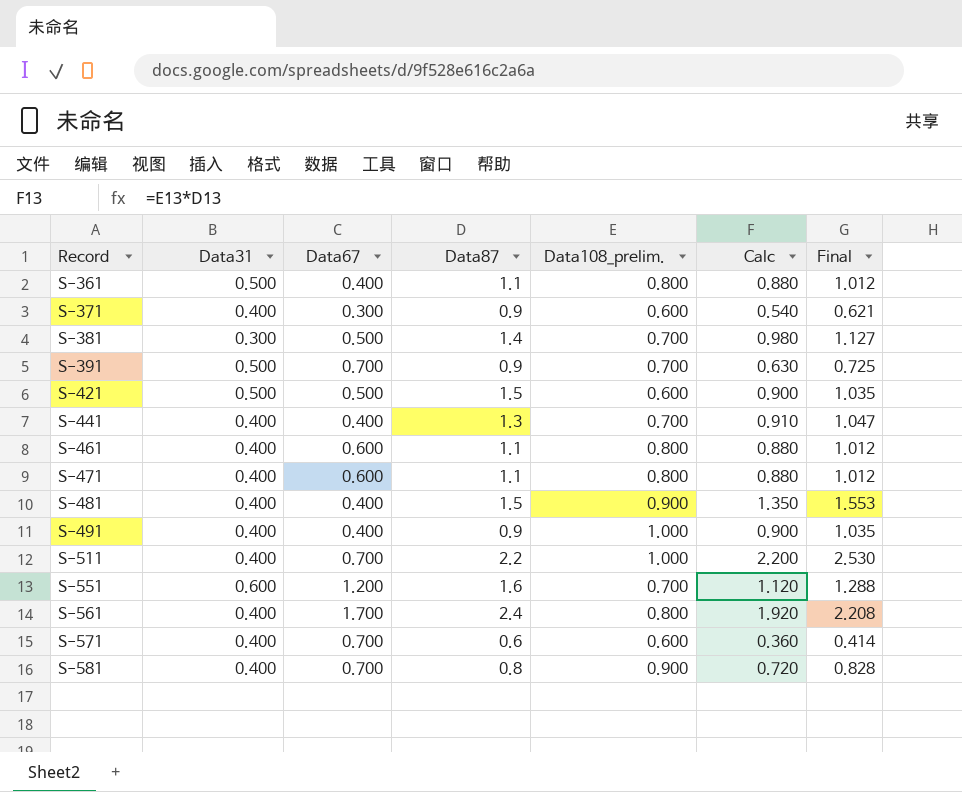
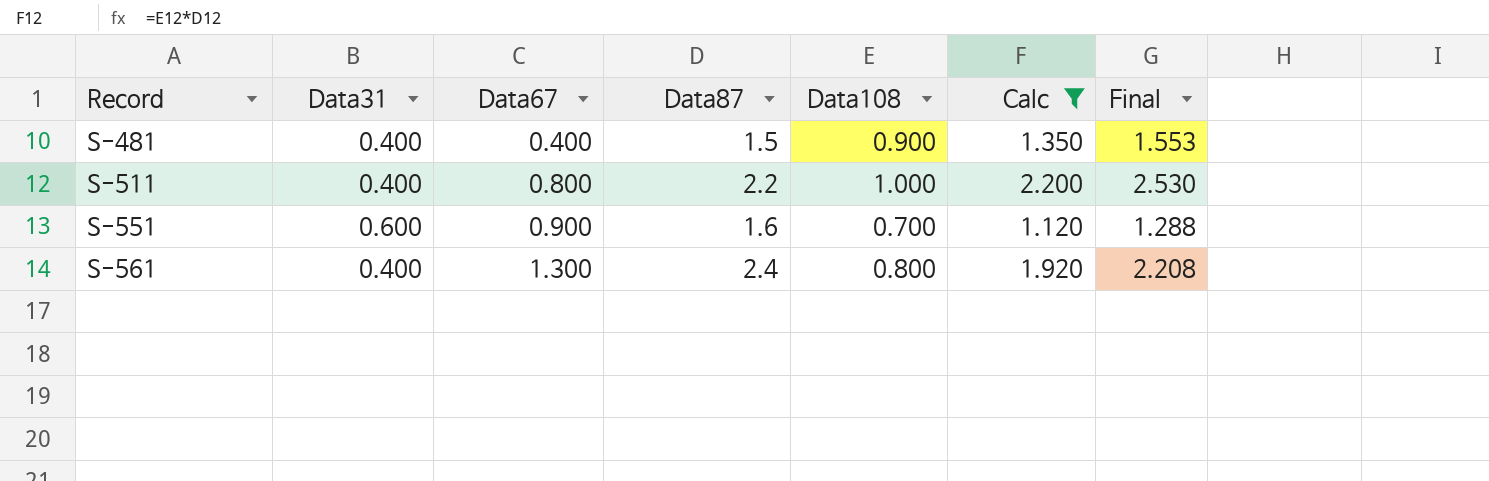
filter: none -> Calc >= 1.120
column name: Data108_prelim. -> Data108
S-511 | Data67: 0.700 -> 0.800
S-551 | Data67: 1.200 -> 0.900
S-561 | Data67: 1.700 -> 1.300

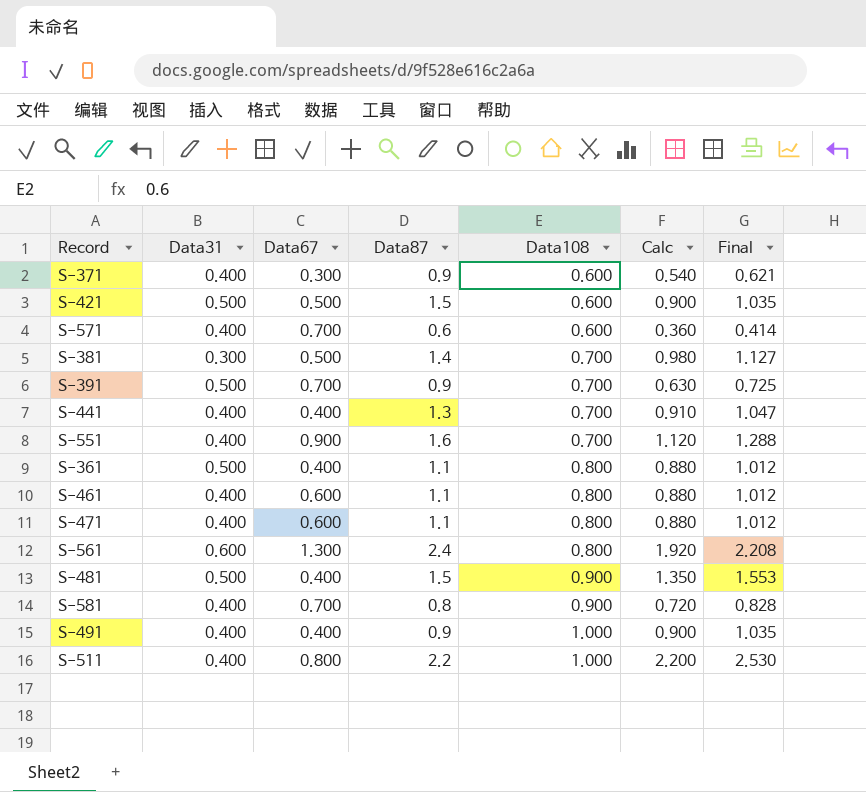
filter: Calc >= 1.120 -> none
row order: Record ascending -> Data108 ascending
S-551 | Data31: 0.600 -> 0.400
S-561 | Data31: 0.400 -> 0.600
S-481 | Data31: 0.400 -> 0.500

